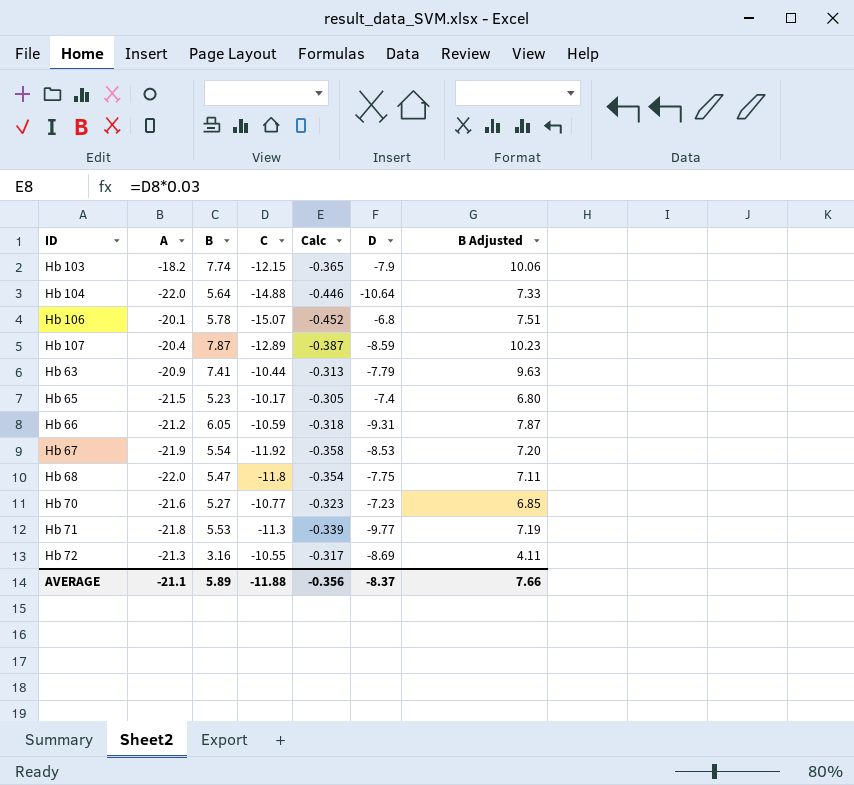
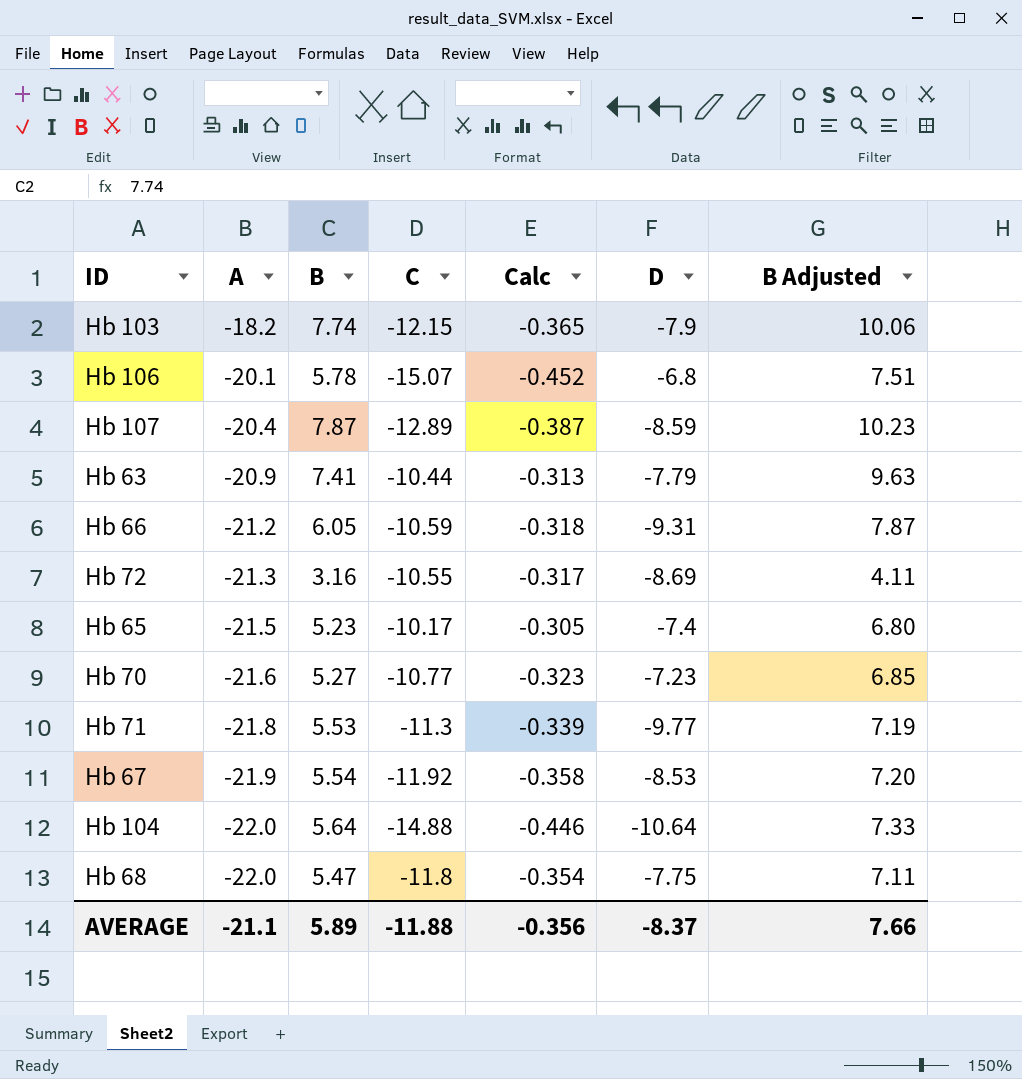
row order: none -> A descending

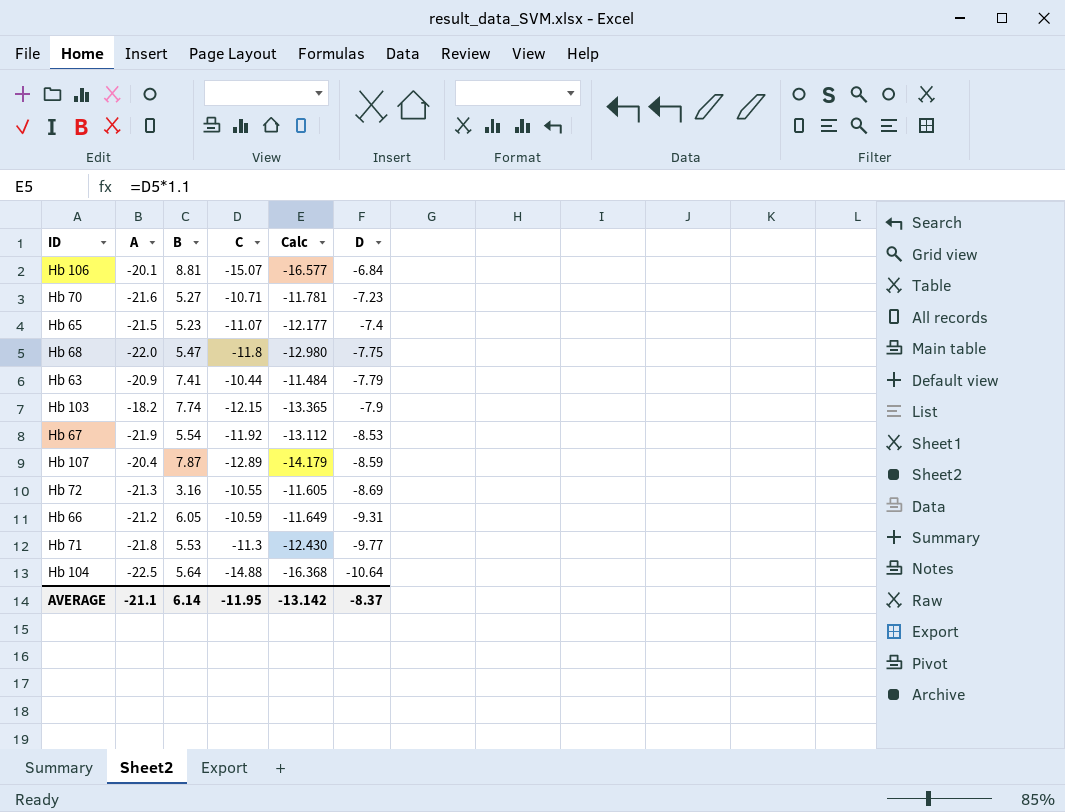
row order: A descending -> D descending
column B Adjusted | formula: [B] * 1.3 -> none
column Calc | formula: [C] * 0.03 -> [C] * 1.1
Hb 106 | B: 5.78 -> 8.81
Hb 106 | D: -6.8 -> -6.84
Hb 70 | C: -10.77 -> -10.71
Hb 65 | C: -10.17 -> -11.07
Hb 104 | A: -22.0 -> -22.5
AVERAGE | B: 5.89 -> 6.14
AVERAGE | C: -11.88 -> -11.95
AVERAGE | Calc: -0.356 -> -13.142

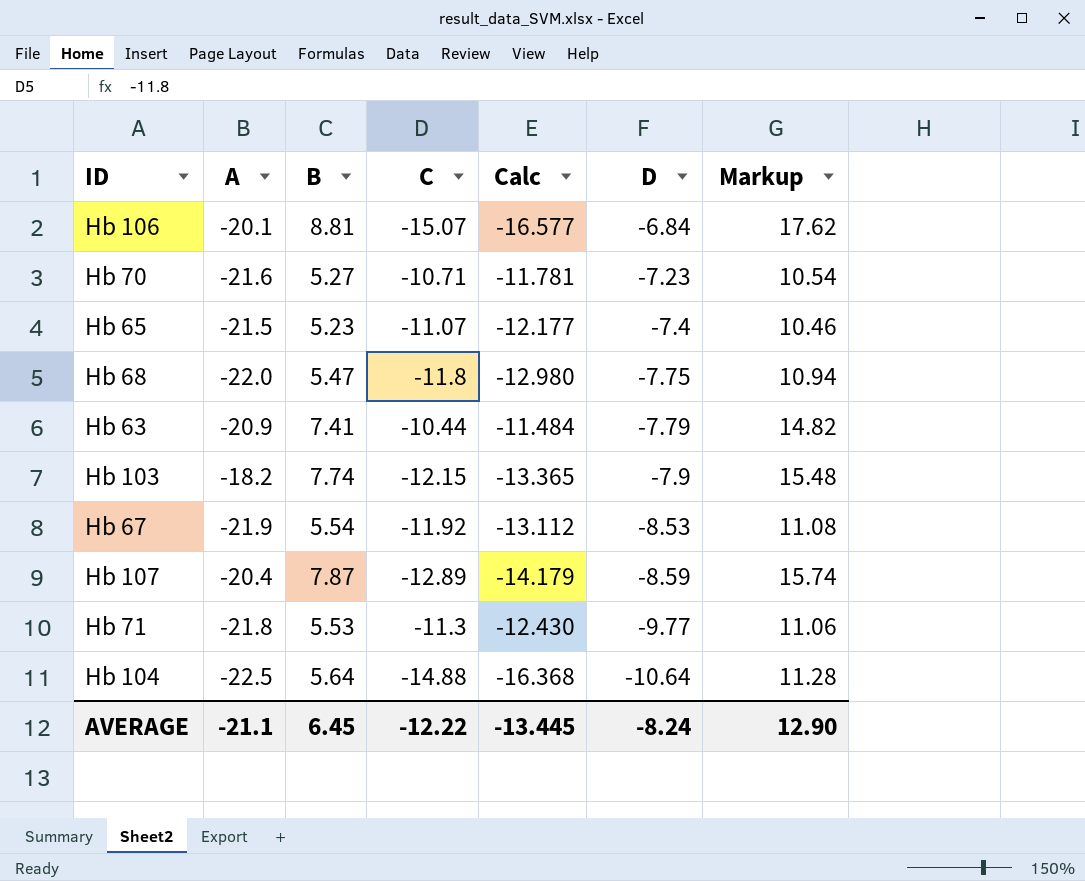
column Markup | formula: none -> [B] * 2
row Hb 72: -21.3 | 3.16 | -10.55 | -11.605 | -8.69 -> none
row Hb 66: -21.2 | 6.05 | -10.59 | -11.649 | -9.31 -> none
AVERAGE | B: 6.14 -> 6.45
AVERAGE | C: -11.95 -> -12.22
AVERAGE | Calc: -13.142 -> -13.445
AVERAGE | D: -8.37 -> -8.24

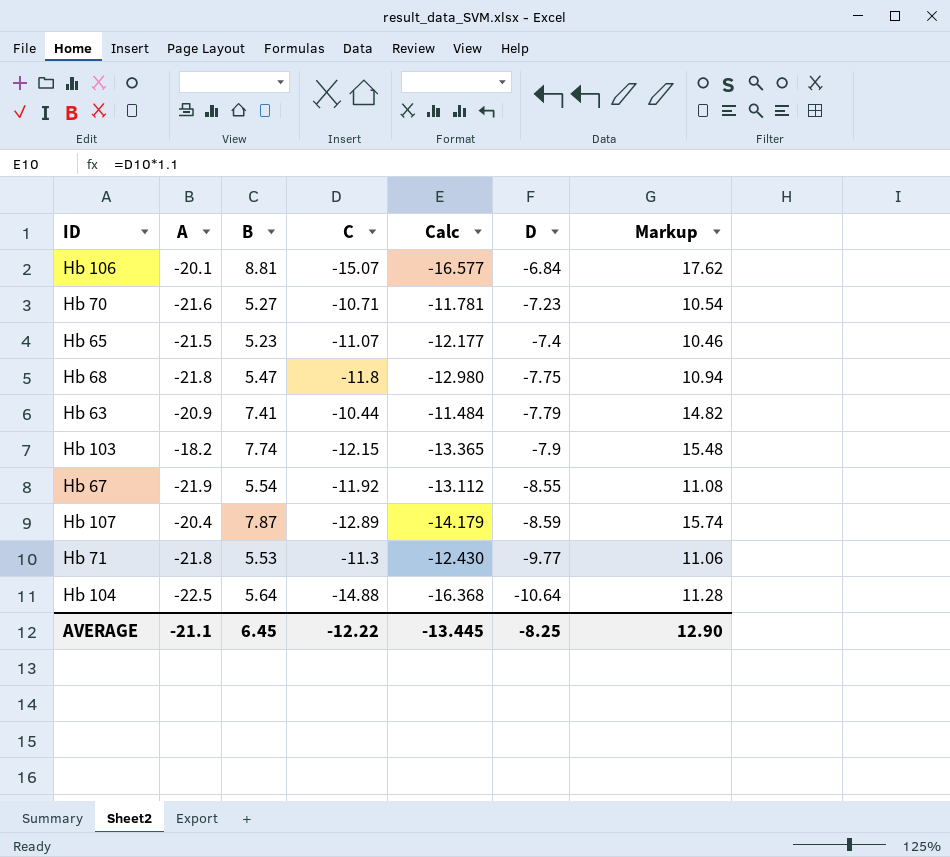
Hb 68 | A: -22.0 -> -21.8
Hb 67 | D: -8.53 -> -8.55
AVERAGE | D: -8.24 -> -8.25

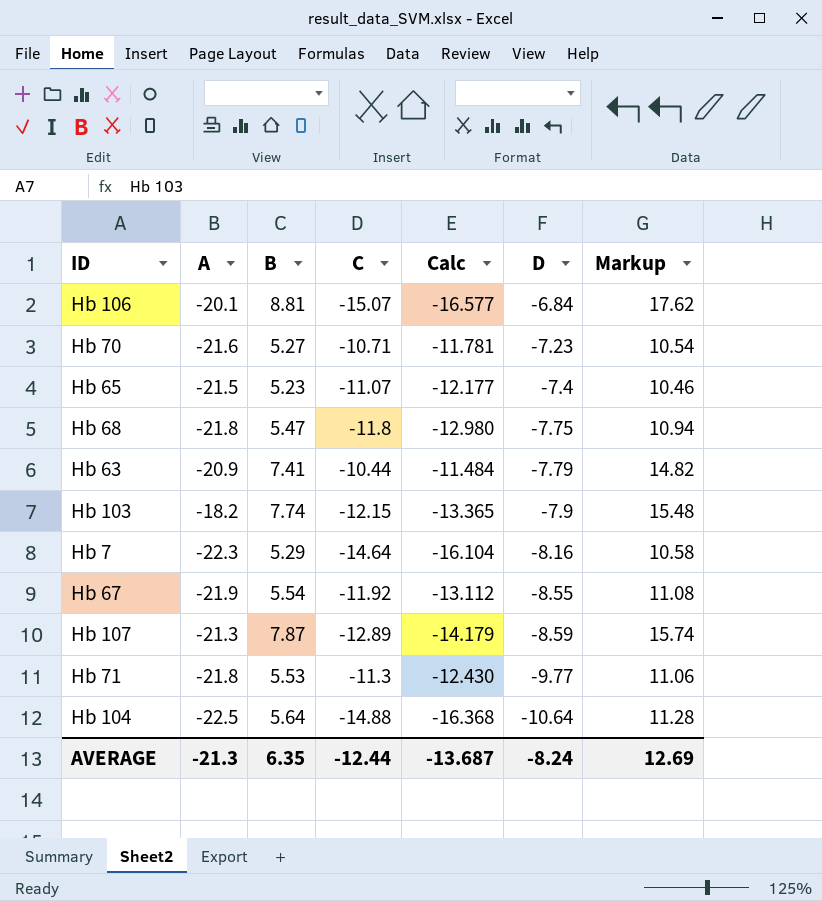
row Hb 7: none -> -22.3 | 5.29 | -14.64 | -16.104 | -8.16 | 10.58
Hb 107 | A: -20.4 -> -21.3
AVERAGE | A: -21.1 -> -21.3
AVERAGE | B: 6.45 -> 6.35
AVERAGE | C: -12.22 -> -12.44
AVERAGE | Calc: -13.445 -> -13.687
AVERAGE | D: -8.25 -> -8.24
AVERAGE | Markup: 12.90 -> 12.69

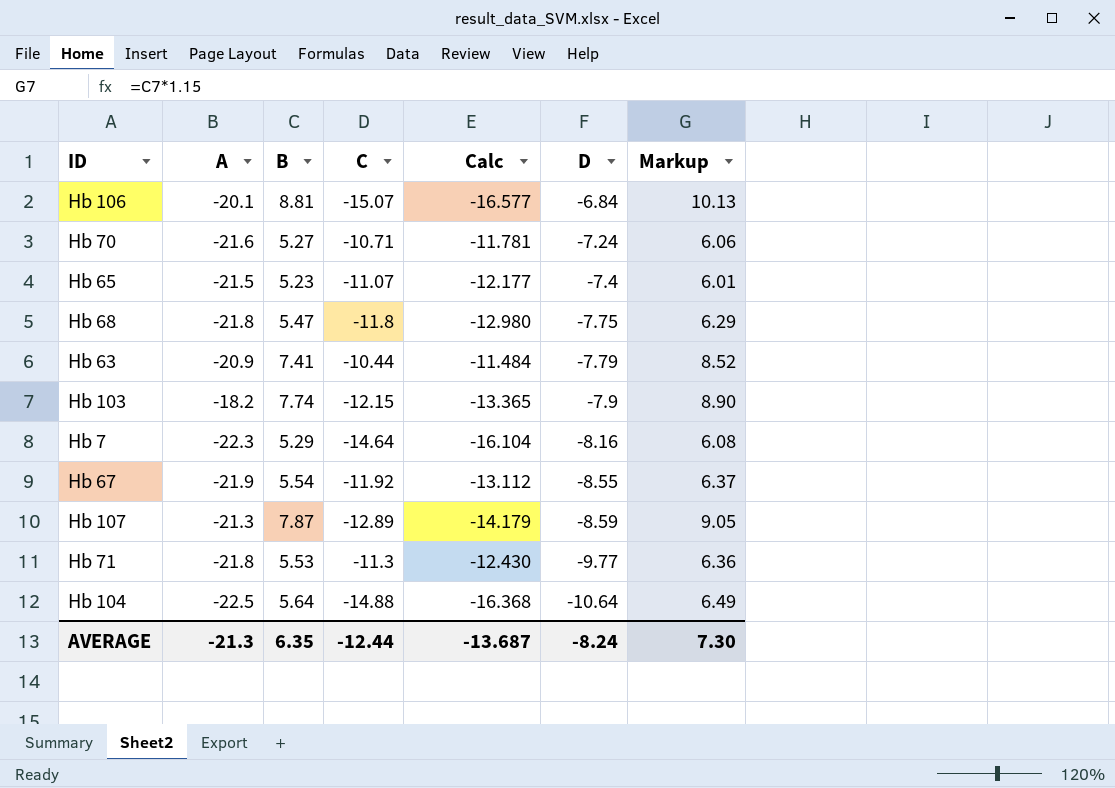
column Markup | formula: [B] * 2 -> [B] * 1.15
Hb 70 | D: -7.23 -> -7.24
AVERAGE | Markup: 12.69 -> 7.30

